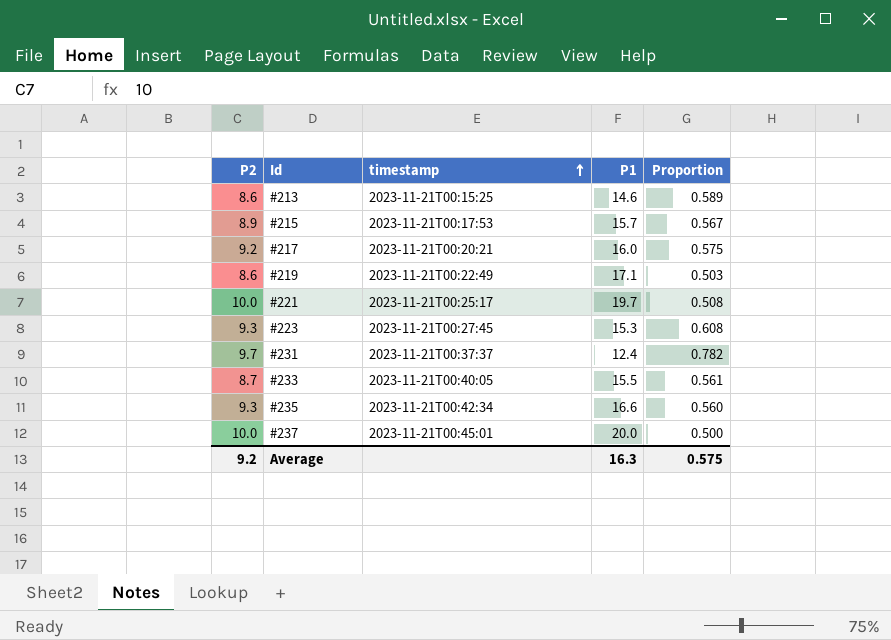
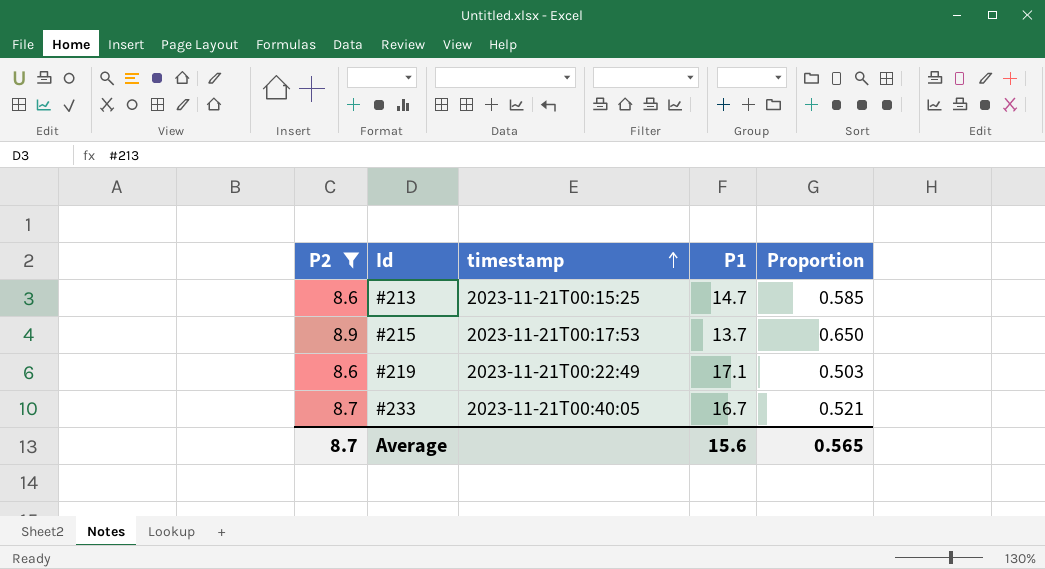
filter: none -> P2 <= 8.9
#213 | P1: 14.6 -> 14.7
#213 | Proportion: 0.589 -> 0.585
#215 | P1: 15.7 -> 13.7
#215 | Proportion: 0.567 -> 0.650
#233 | P1: 15.5 -> 16.7
#233 | Proportion: 0.561 -> 0.521
Average | P2: 9.2 -> 8.7
Average | P1: 16.3 -> 15.6
Average | Proportion: 0.575 -> 0.565

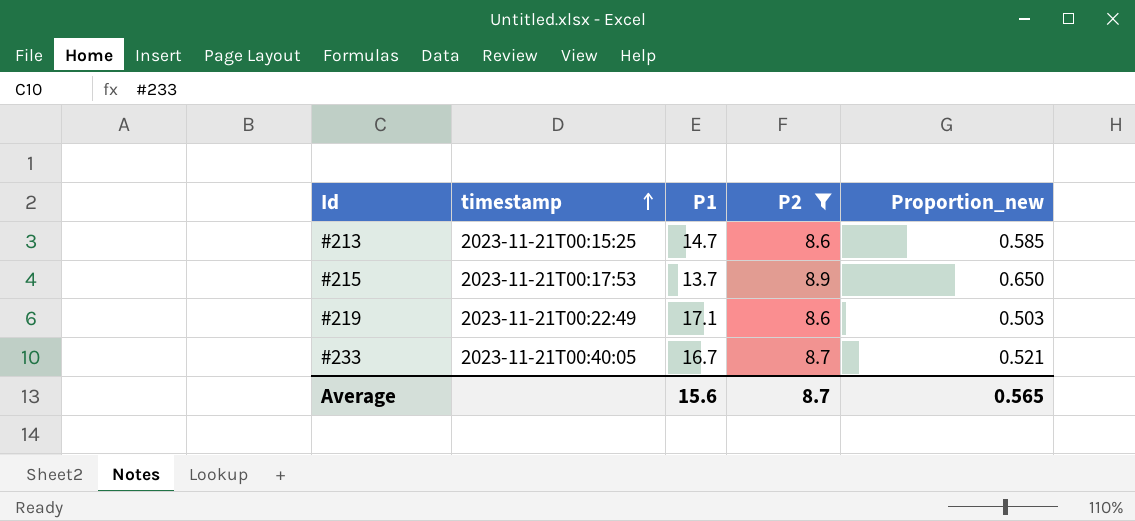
column P2 | position: 1 -> 4
column name: Proportion -> Proportion_new

